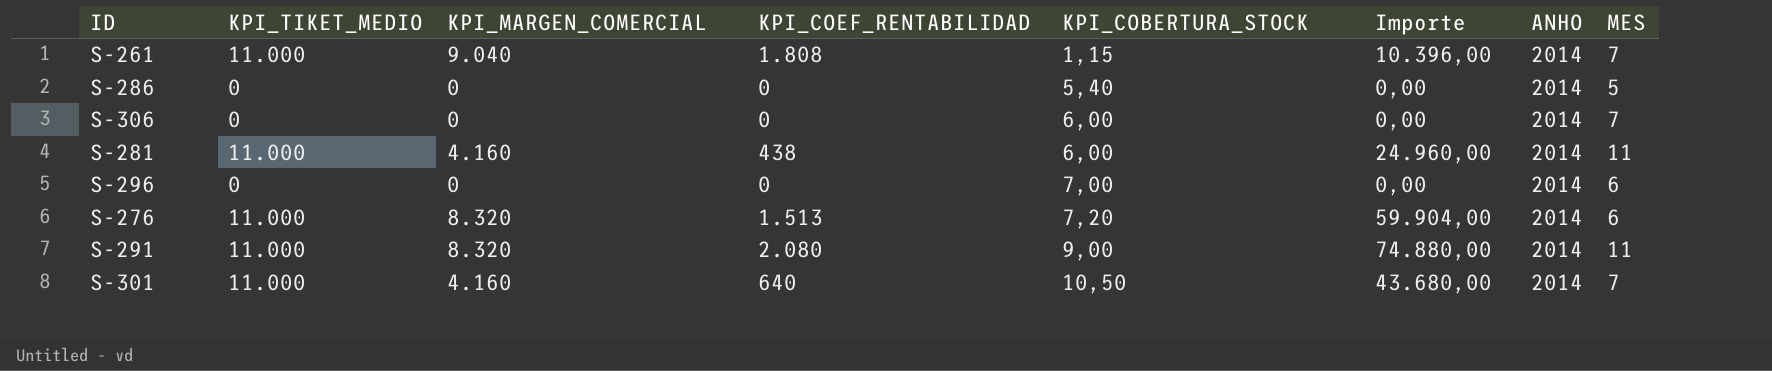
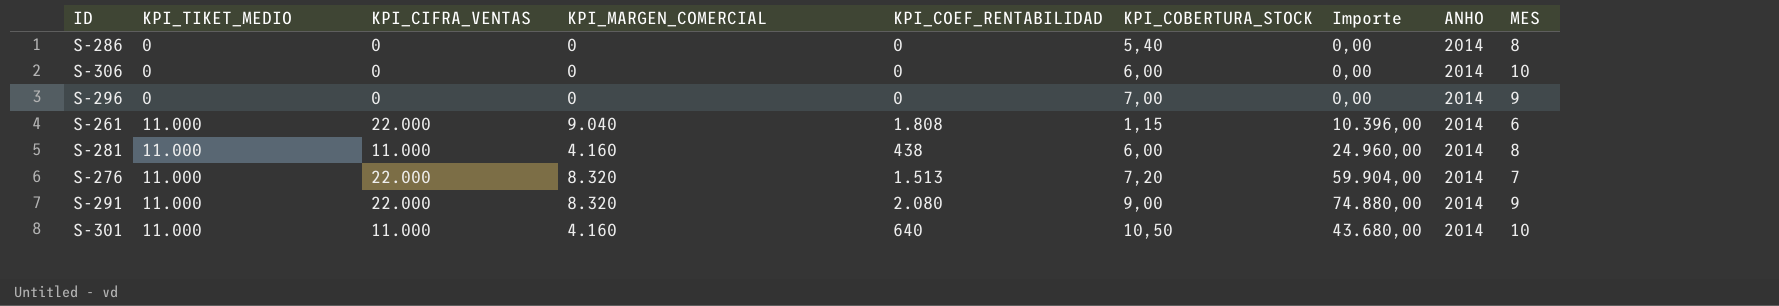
row order: KPI_COBERTURA_STOCK ascending -> KPI_TIKET_MEDIO ascending
column KPI_CIFRA_VENTAS | position: none -> 3
S-286 | MES: 5 -> 8
S-306 | MES: 7 -> 10
S-296 | MES: 6 -> 9
S-261 | MES: 7 -> 6
S-281 | MES: 11 -> 8
S-276 | MES: 6 -> 7
S-291 | MES: 11 -> 9
S-301 | MES: 7 -> 10

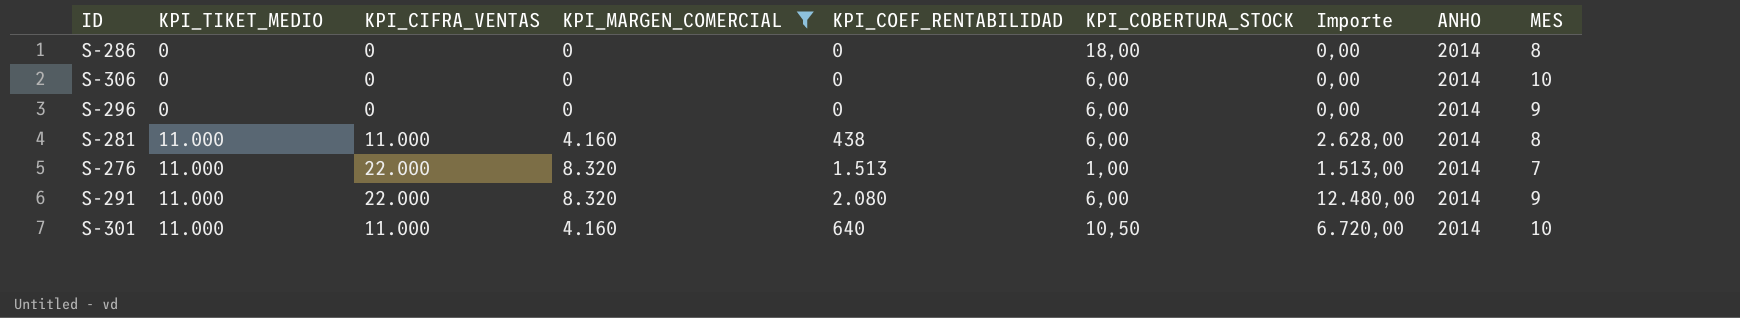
filter: none -> KPI_MARGEN_COMERCIAL != 9.040
column Importe | formula: [KPI_MARGEN_COMERCIAL] * [KPI_COBERTURA_STOCK] -> [KPI_COEF_RENTABILIDAD] * [KPI_COBERTURA_STOCK]
S-286 | KPI_COBERTURA_STOCK: 5,40 -> 18,00
S-296 | KPI_COBERTURA_STOCK: 7,00 -> 6,00
S-276 | KPI_COBERTURA_STOCK: 7,20 -> 1,00
S-291 | KPI_COBERTURA_STOCK: 9,00 -> 6,00

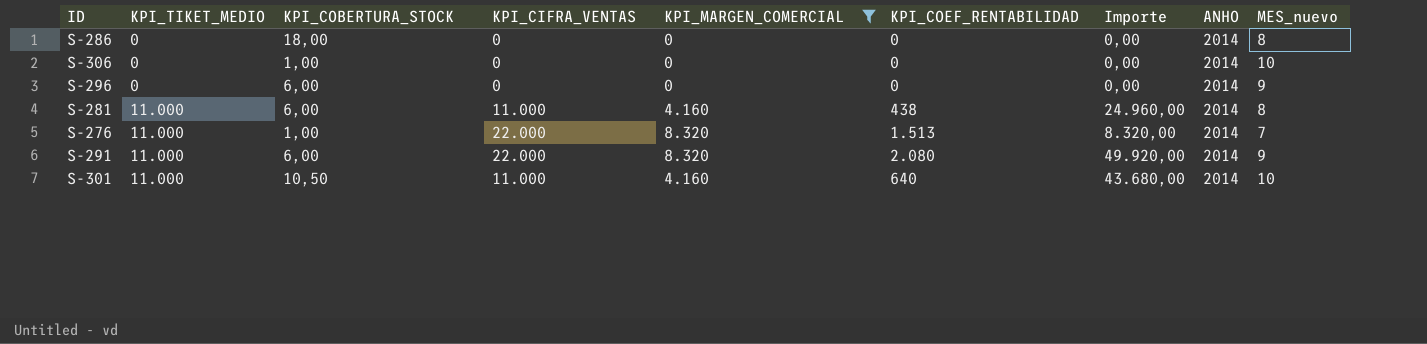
column KPI_COBERTURA_STOCK | position: 6 -> 3
column Importe | formula: [KPI_COEF_RENTABILIDAD] * [KPI_COBERTURA_STOCK] -> [KPI_COBERTURA_STOCK] * [KPI_MARGEN_COMERCIAL]
column name: MES -> MES_nuevo
S-306 | KPI_COBERTURA_STOCK: 6,00 -> 1,00

